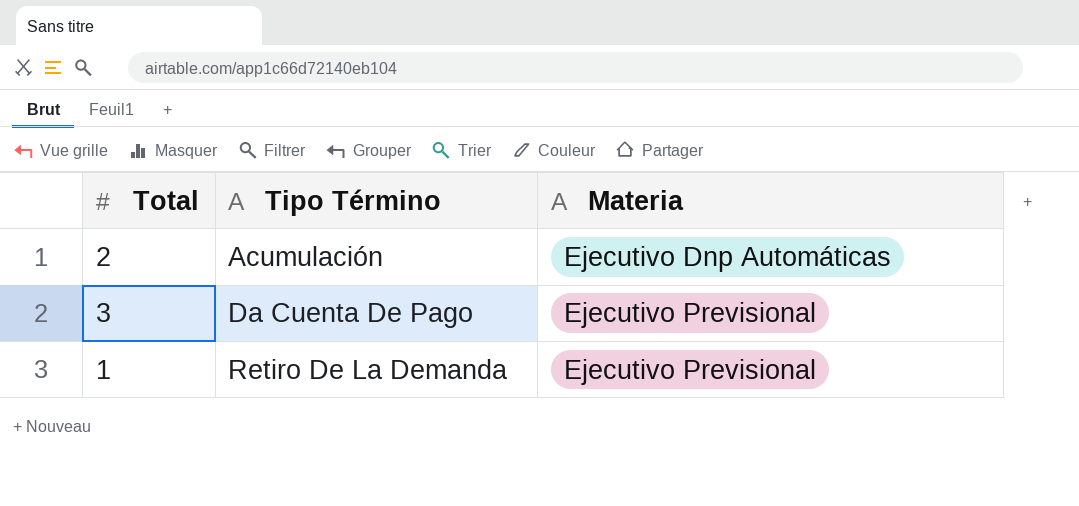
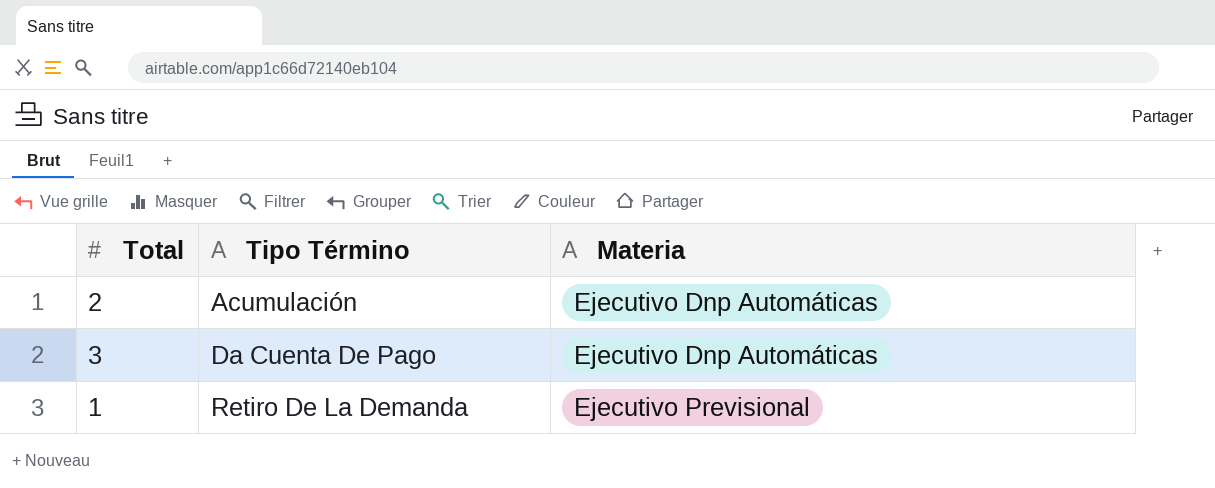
3 | Materia: Ejecutivo Previsional -> Ejecutivo Dnp Automáticas

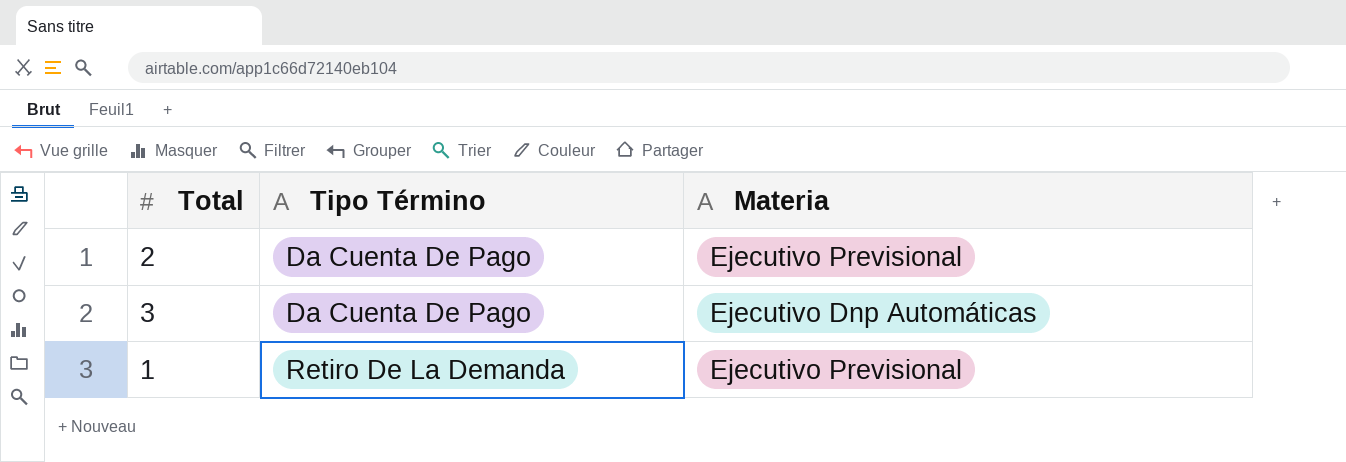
2 | Tipo Término: Acumulación -> Da Cuenta De Pago
2 | Materia: Ejecutivo Dnp Automáticas -> Ejecutivo Previsional

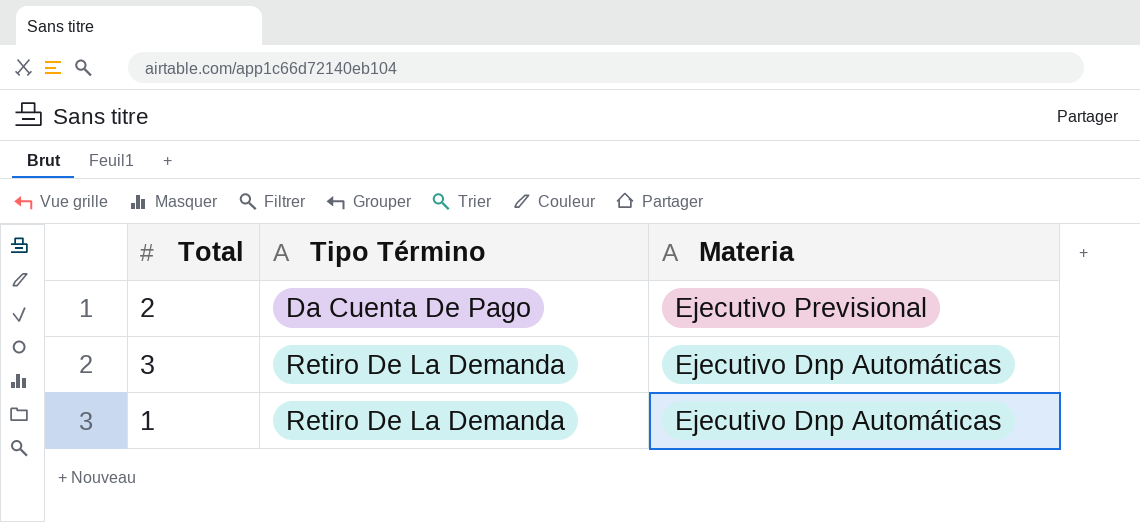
3 | Tipo Término: Da Cuenta De Pago -> Retiro De La Demanda
1 | Materia: Ejecutivo Previsional -> Ejecutivo Dnp Automáticas

